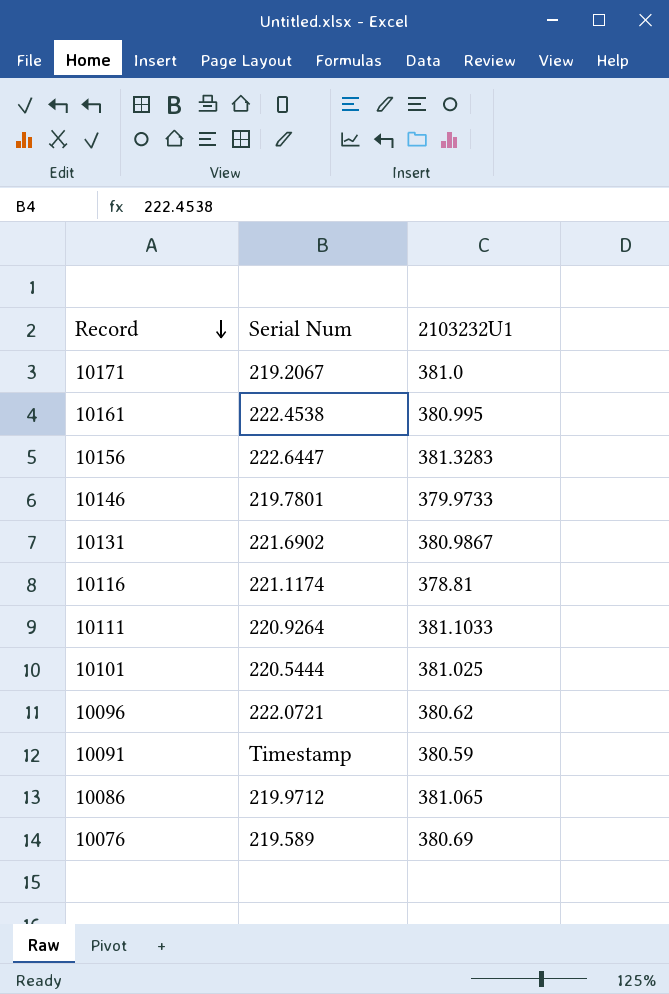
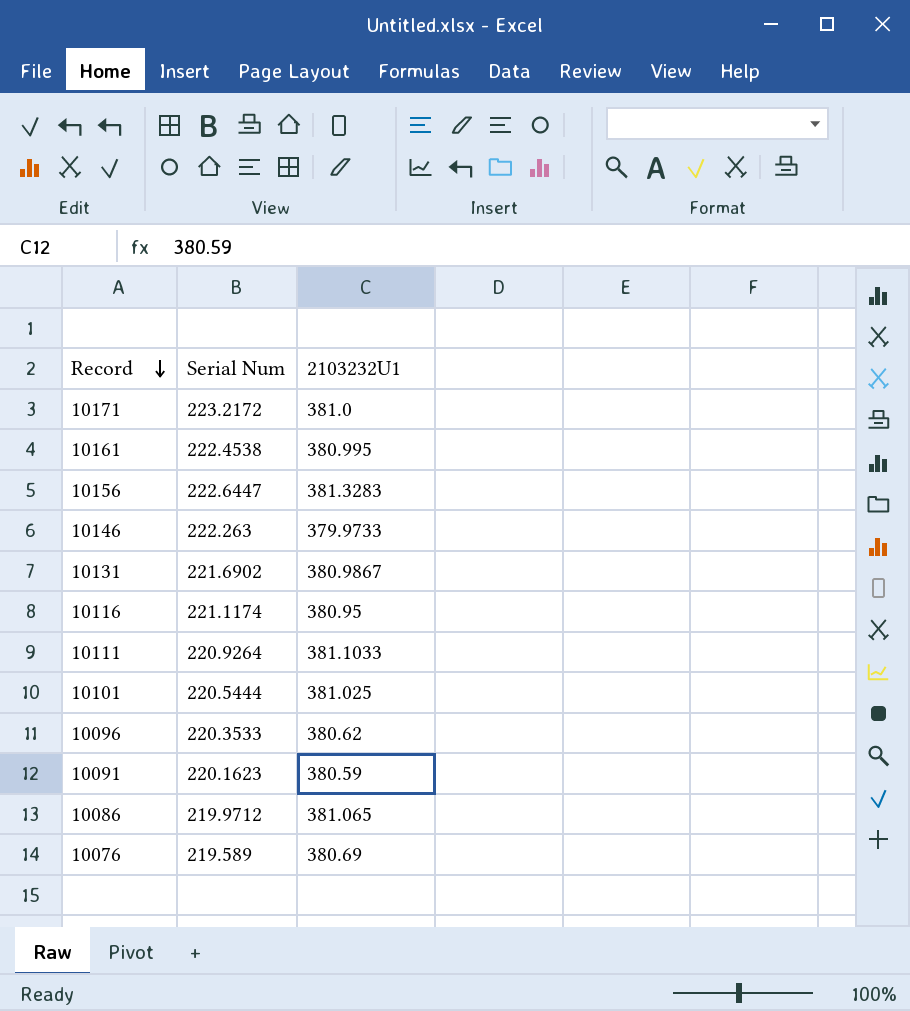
10171 | Serial Num: 219.2067 -> 223.2172
10146 | Serial Num: 219.7801 -> 222.263
10116 | 2103232U1: 378.81 -> 380.95
10096 | Serial Num: 222.0721 -> 220.3533
10091 | Serial Num: Timestamp -> 220.1623

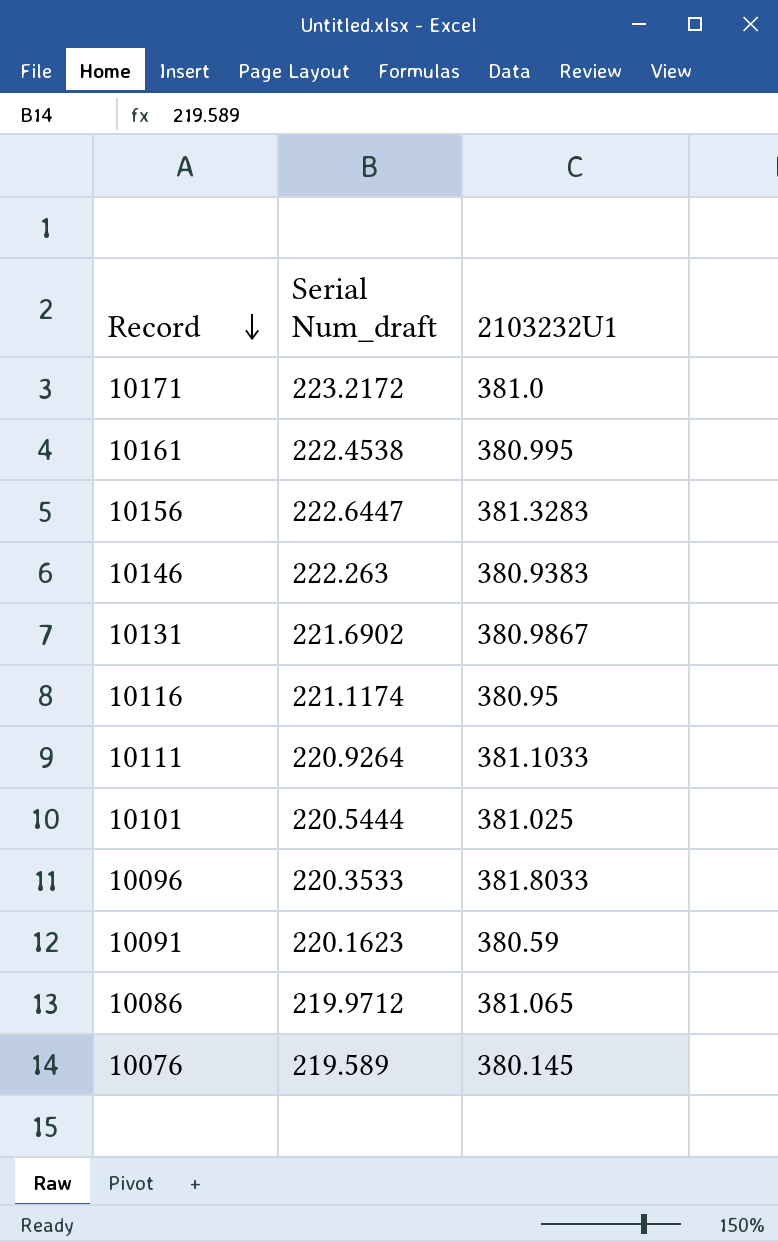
column name: Serial Num -> Serial Num_draft
10146 | 2103232U1: 379.9733 -> 380.9383
10096 | 2103232U1: 380.62 -> 381.8033
10076 | 2103232U1: 380.69 -> 380.145

